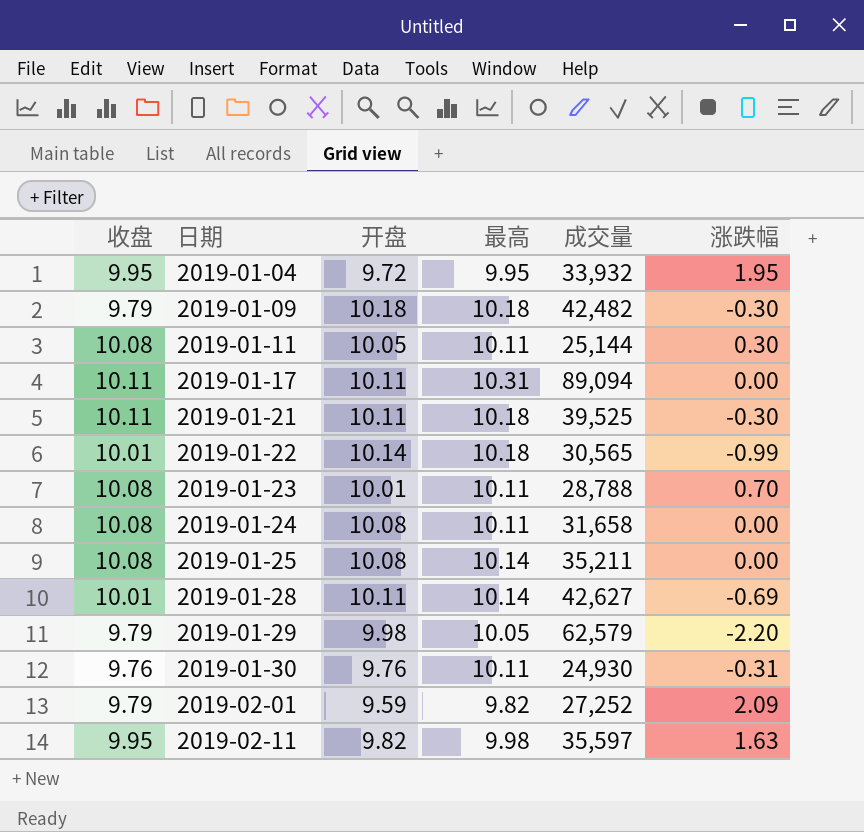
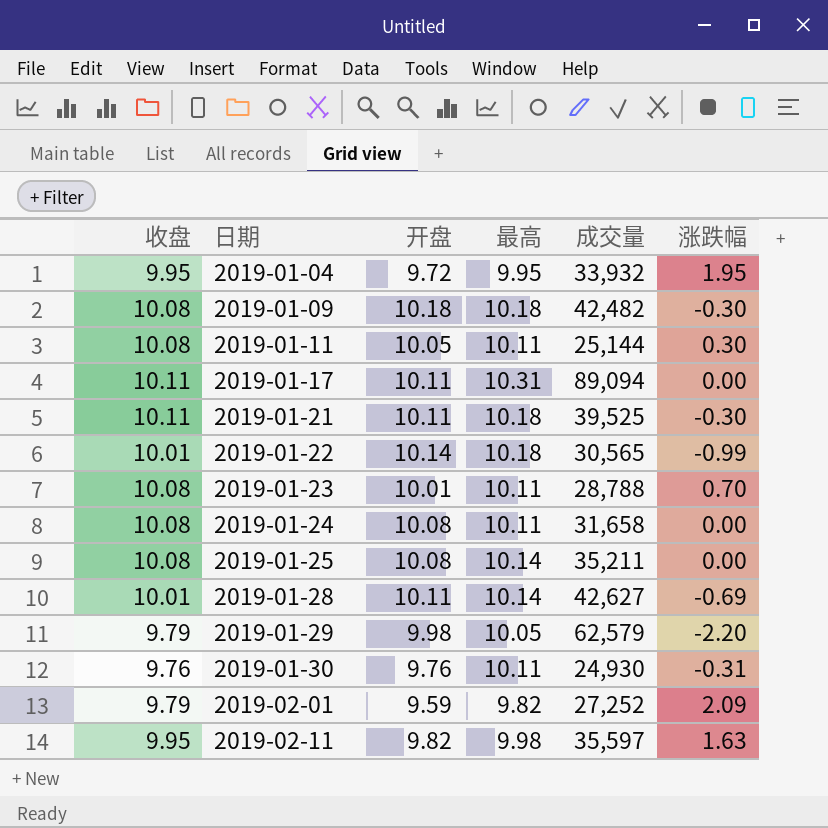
2019-01-09 | 收盘: 9.79 -> 10.08

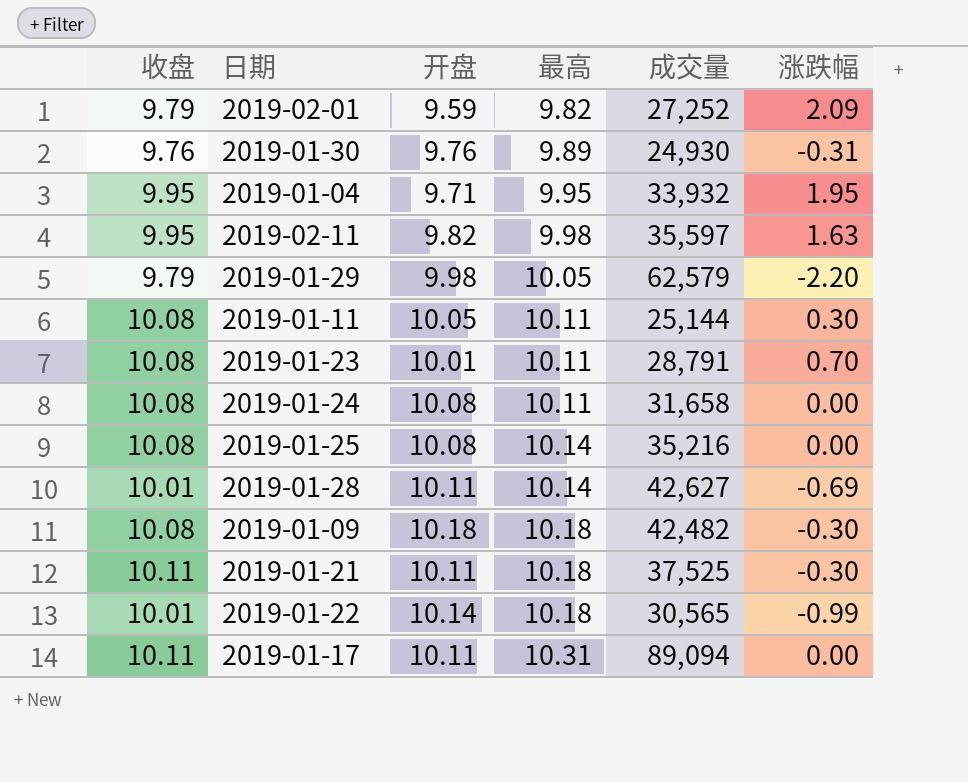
row order: 日期 ascending -> 最高 ascending
2019-01-30 | 最高: 10.11 -> 9.89
2019-01-04 | 开盘: 9.72 -> 9.71
2019-01-23 | 成交量: 28,788 -> 28,791
2019-01-25 | 成交量: 35,211 -> 35,216
2019-01-21 | 成交量: 39,525 -> 37,525

